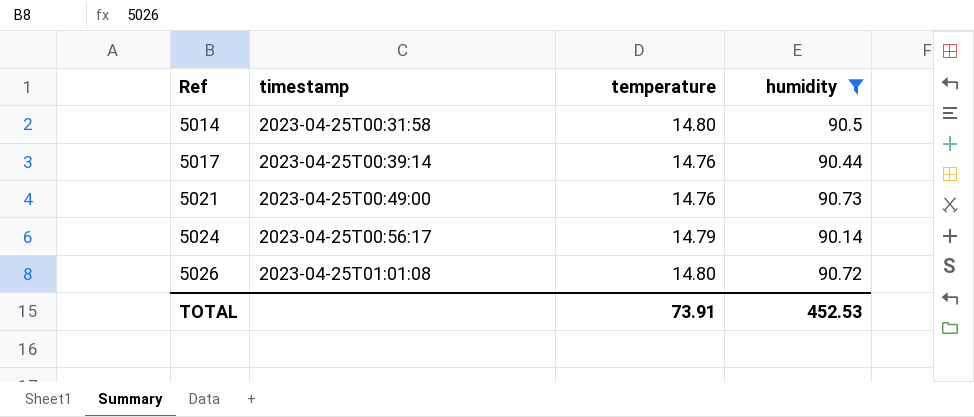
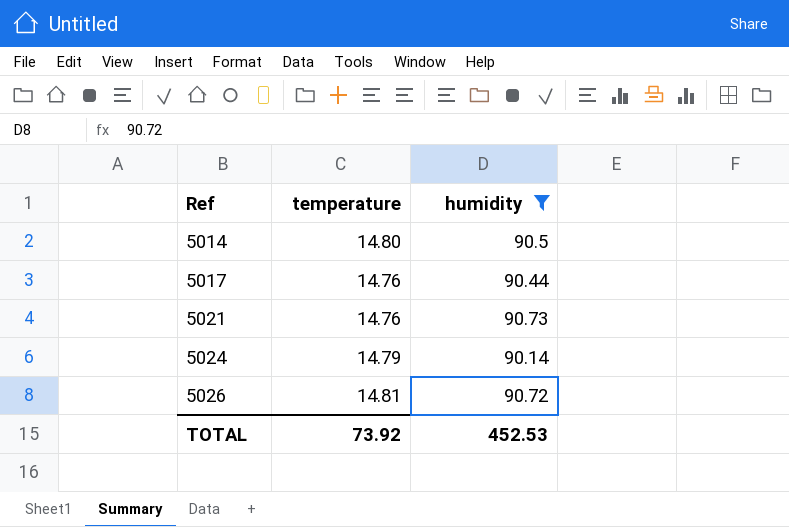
column timestamp | position: 2 -> none
5026 | temperature: 14.80 -> 14.81
TOTAL | temperature: 73.91 -> 73.92

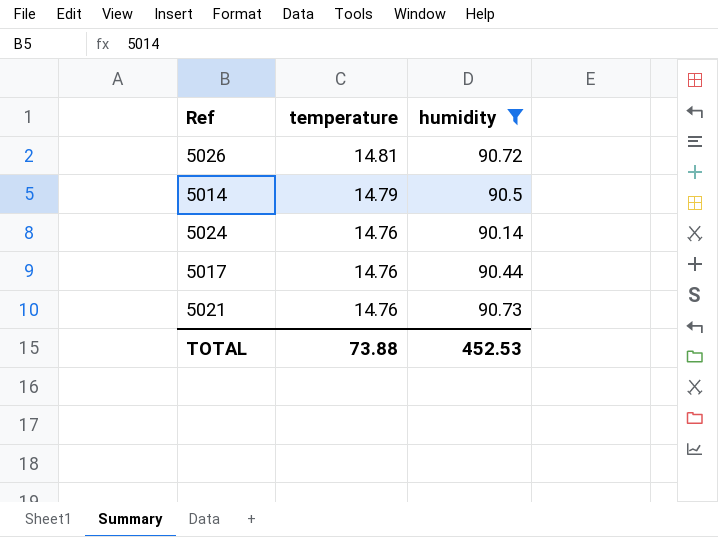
row order: Ref ascending -> temperature descending
5014 | temperature: 14.80 -> 14.79
5024 | temperature: 14.79 -> 14.76
TOTAL | temperature: 73.92 -> 73.88

